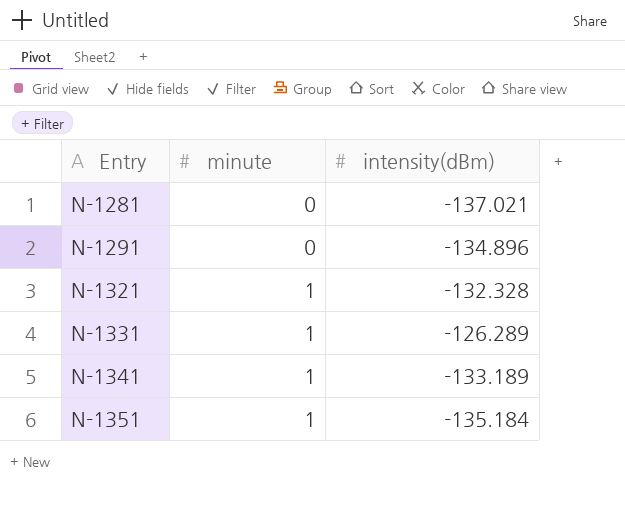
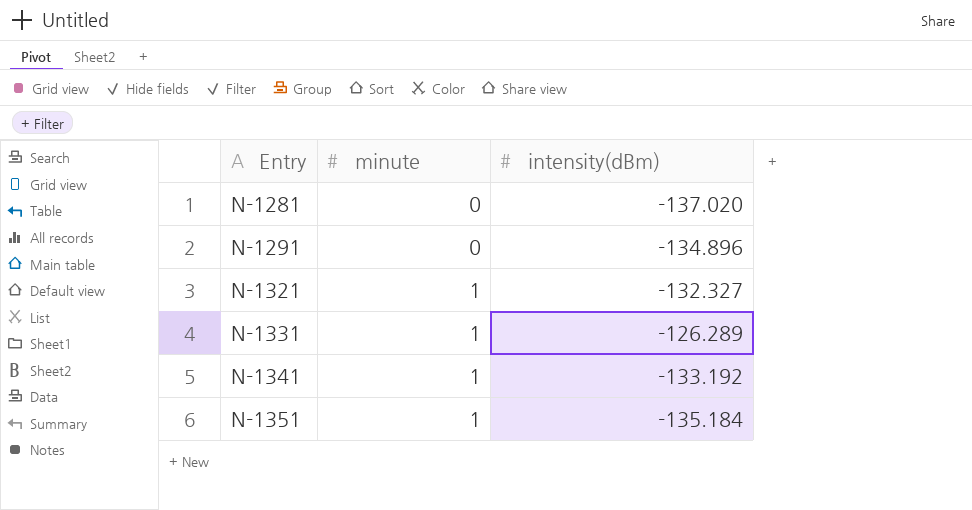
N-1281 | intensity(dBm): -137.021 -> -137.020
N-1321 | intensity(dBm): -132.328 -> -132.327
N-1341 | intensity(dBm): -133.189 -> -133.192

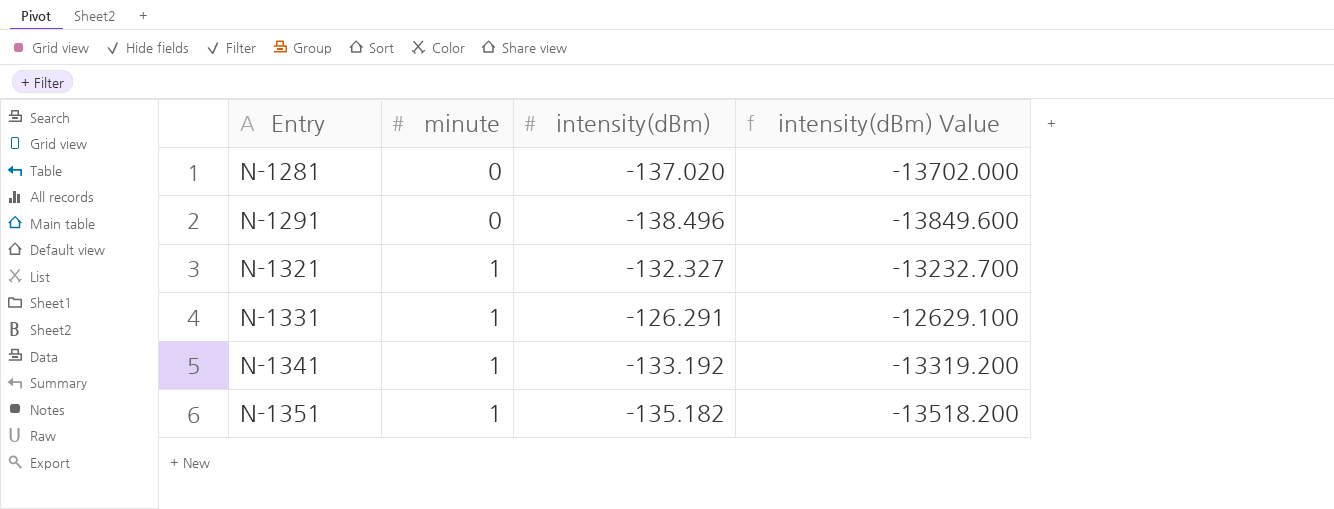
column intensity(dBm) Value | formula: none -> [intensity(dBm)] * 100
N-1291 | intensity(dBm): -134.896 -> -138.496
N-1331 | intensity(dBm): -126.289 -> -126.291
N-1351 | intensity(dBm): -135.184 -> -135.182

